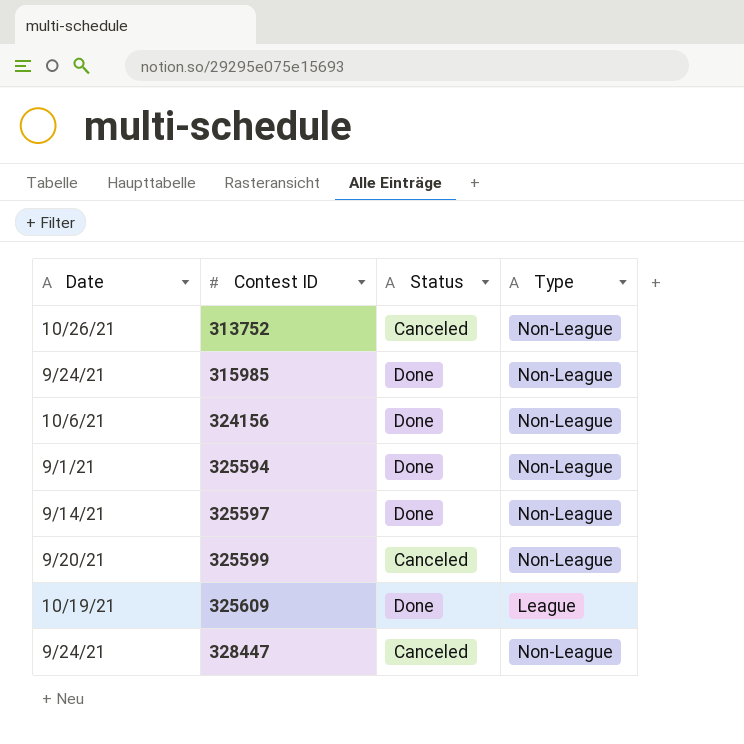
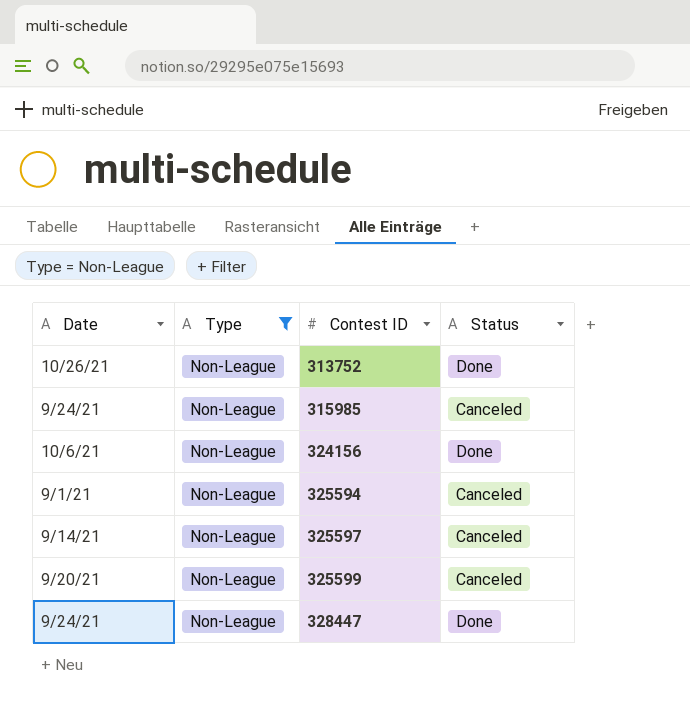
filter: none -> Type = Non-League
column Type | position: 4 -> 2
313752 | Status: Canceled -> Done
315985 | Status: Done -> Canceled
325594 | Status: Done -> Canceled
325597 | Status: Done -> Canceled
328447 | Status: Canceled -> Done

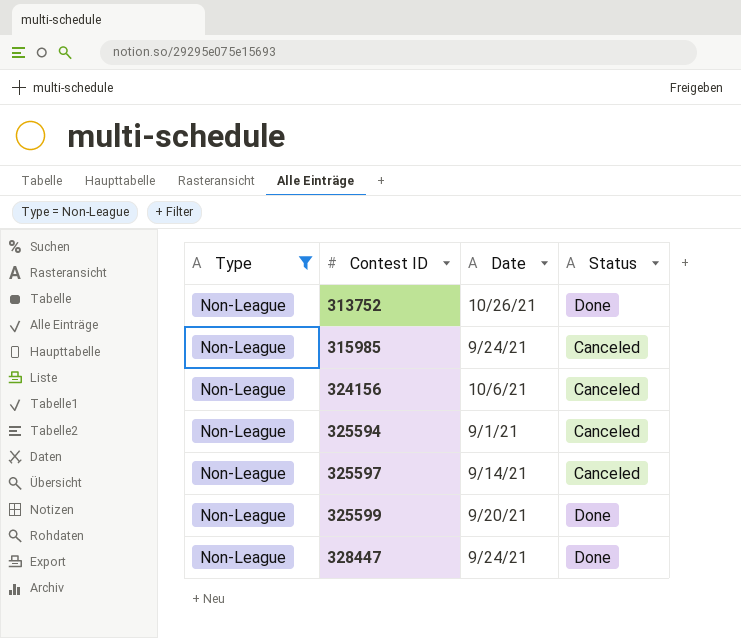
column Date | position: 1 -> 3
324156 | Status: Done -> Canceled
325599 | Status: Canceled -> Done

